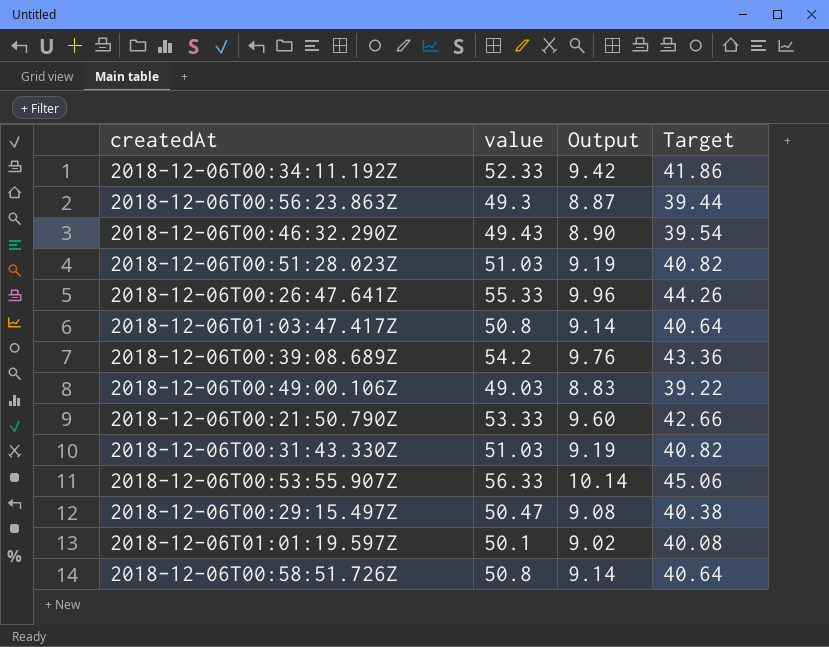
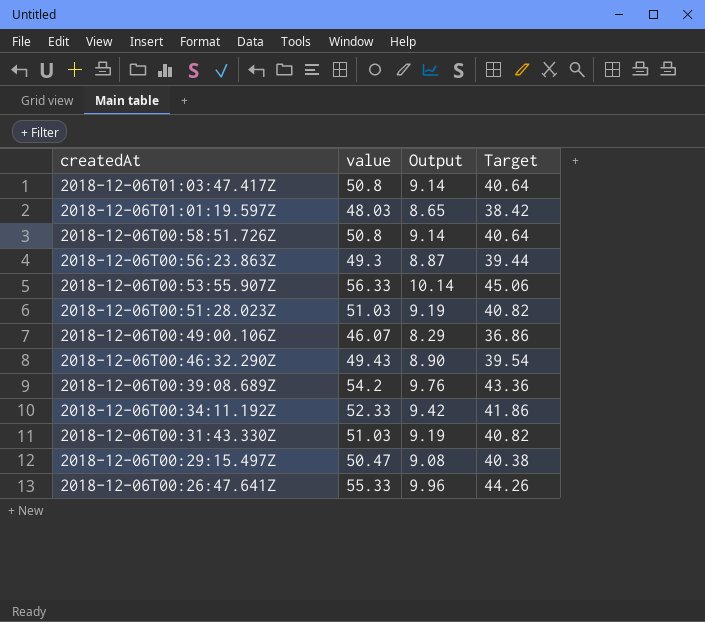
row order: none -> createdAt descending
row 2018-12-06T00:21:50.790Z: 53.33 | 9.60 | 42.66 -> none
2018-12-06T01:01:19.597Z | value: 50.1 -> 48.03
2018-12-06T01:01:19.597Z | Output: 9.02 -> 8.65
2018-12-06T01:01:19.597Z | Target: 40.08 -> 38.42
2018-12-06T00:49:00.106Z | value: 49.03 -> 46.07
2018-12-06T00:49:00.106Z | Output: 8.83 -> 8.29
2018-12-06T00:49:00.106Z | Target: 39.22 -> 36.86

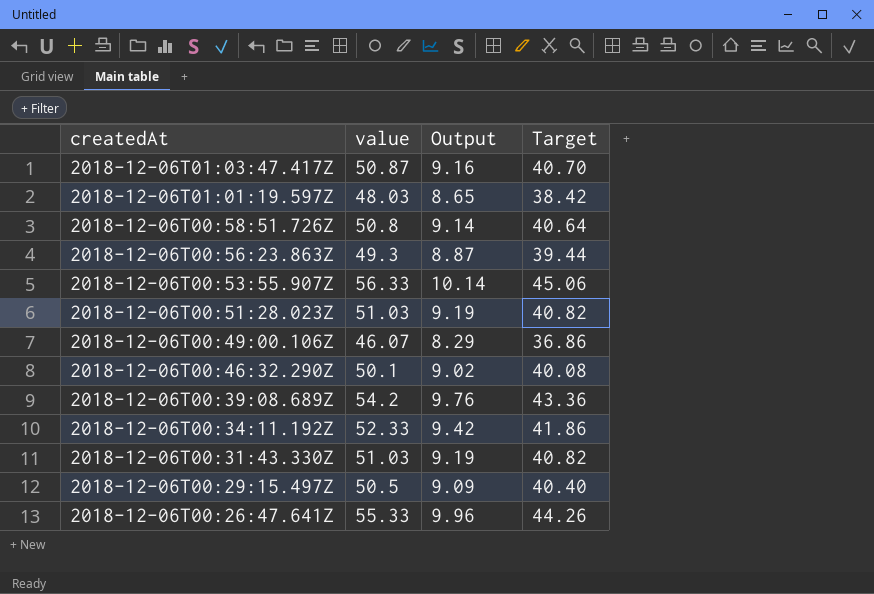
2018-12-06T01:03:47.417Z | value: 50.8 -> 50.87
2018-12-06T01:03:47.417Z | Output: 9.14 -> 9.16
2018-12-06T01:03:47.417Z | Target: 40.64 -> 40.70
2018-12-06T00:46:32.290Z | value: 49.43 -> 50.1
2018-12-06T00:46:32.290Z | Output: 8.90 -> 9.02
2018-12-06T00:46:32.290Z | Target: 39.54 -> 40.08
2018-12-06T00:29:15.497Z | value: 50.47 -> 50.5
2018-12-06T00:29:15.497Z | Output: 9.08 -> 9.09
2018-12-06T00:29:15.497Z | Target: 40.38 -> 40.40

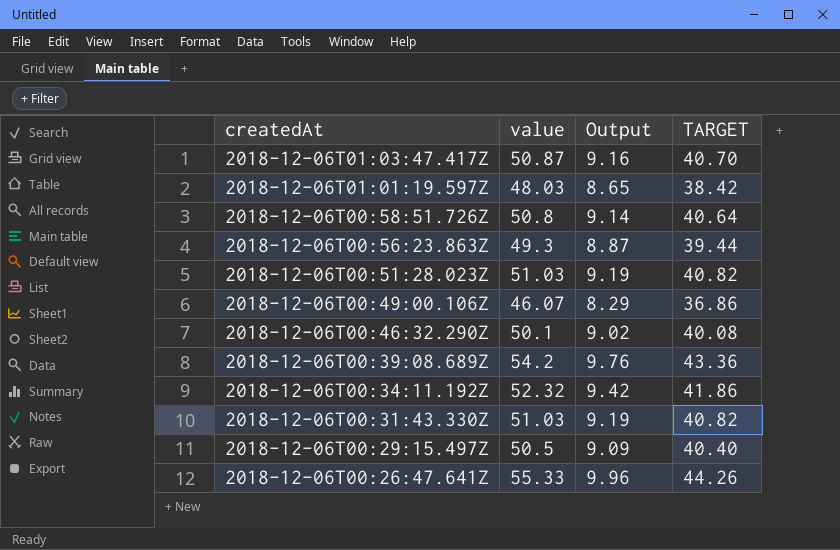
column name: Target -> TARGET
row 2018-12-06T00:53:55.907Z: 56.33 | 10.14 | 45.06 -> none
2018-12-06T00:34:11.192Z | value: 52.33 -> 52.32

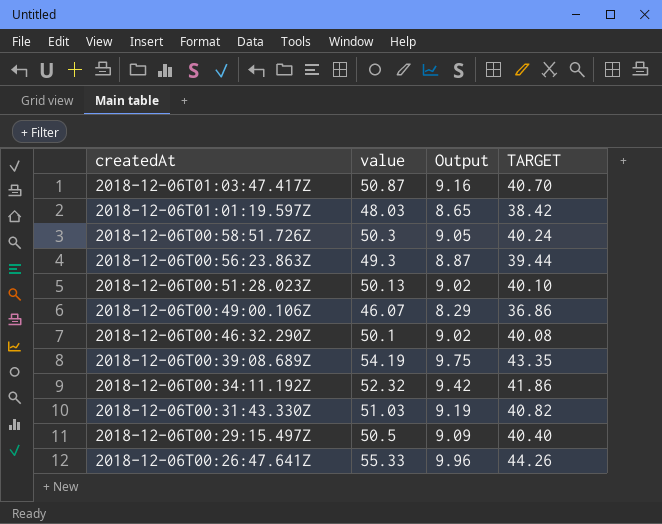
2018-12-06T00:58:51.726Z | value: 50.8 -> 50.3
2018-12-06T00:58:51.726Z | Output: 9.14 -> 9.05
2018-12-06T00:58:51.726Z | TARGET: 40.64 -> 40.24
2018-12-06T00:51:28.023Z | value: 51.03 -> 50.13
2018-12-06T00:51:28.023Z | Output: 9.19 -> 9.02
2018-12-06T00:51:28.023Z | TARGET: 40.82 -> 40.10
2018-12-06T00:39:08.689Z | value: 54.2 -> 54.19
2018-12-06T00:39:08.689Z | Output: 9.76 -> 9.75
2018-12-06T00:39:08.689Z | TARGET: 43.36 -> 43.35

